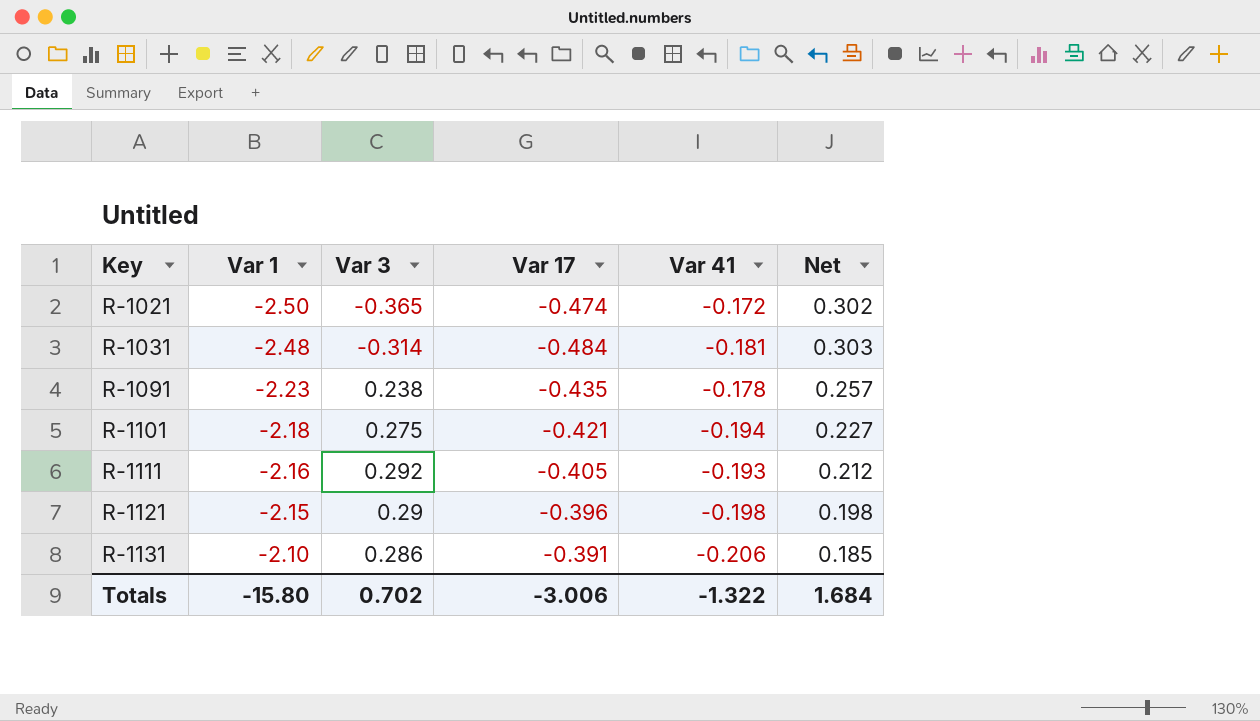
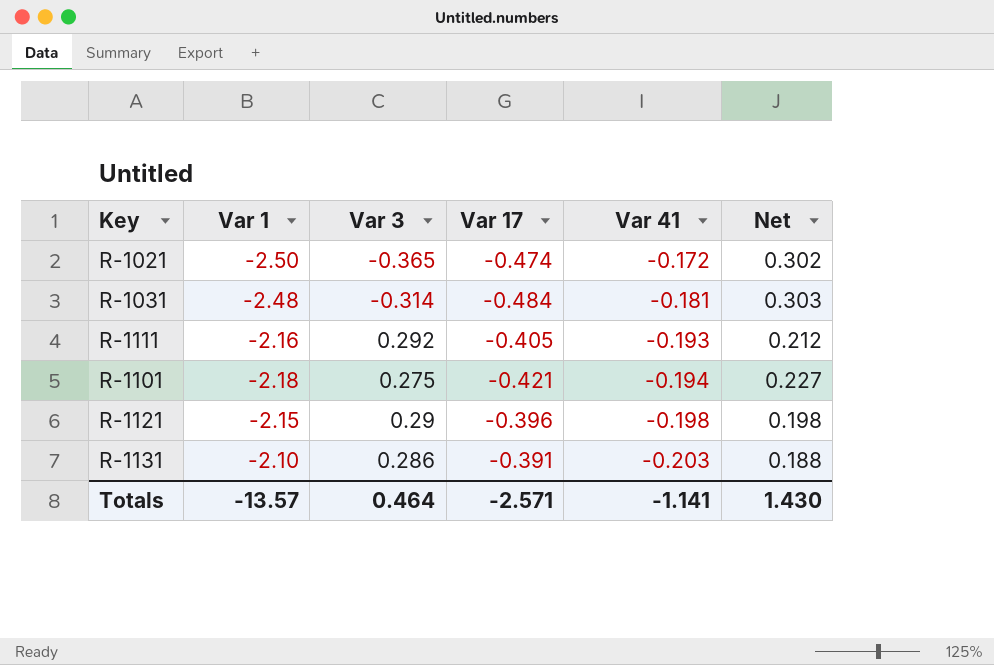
row order: Key ascending -> Var 41 descending
row R-1091: -2.23 | 0.238 | -0.435 | -0.178 | 0.257 -> none
R-1131 | Var 41: -0.206 -> -0.203
R-1131 | Net: 0.185 -> 0.188
Totals | Var 1: -15.80 -> -13.57
Totals | Var 3: 0.702 -> 0.464
Totals | Var 17: -3.006 -> -2.571
Totals | Var 41: -1.322 -> -1.141
Totals | Net: 1.684 -> 1.430

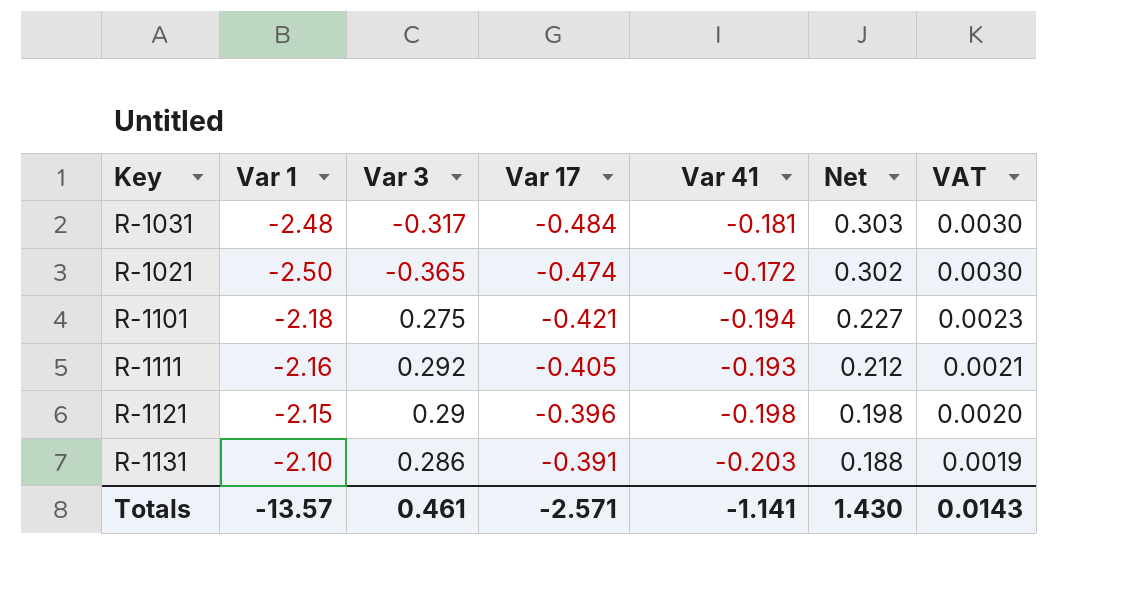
row order: Var 41 descending -> Var 17 ascending
column VAT | formula: none -> [Net] * 0.01
R-1031 | Var 3: -0.314 -> -0.317
Totals | Var 3: 0.464 -> 0.461

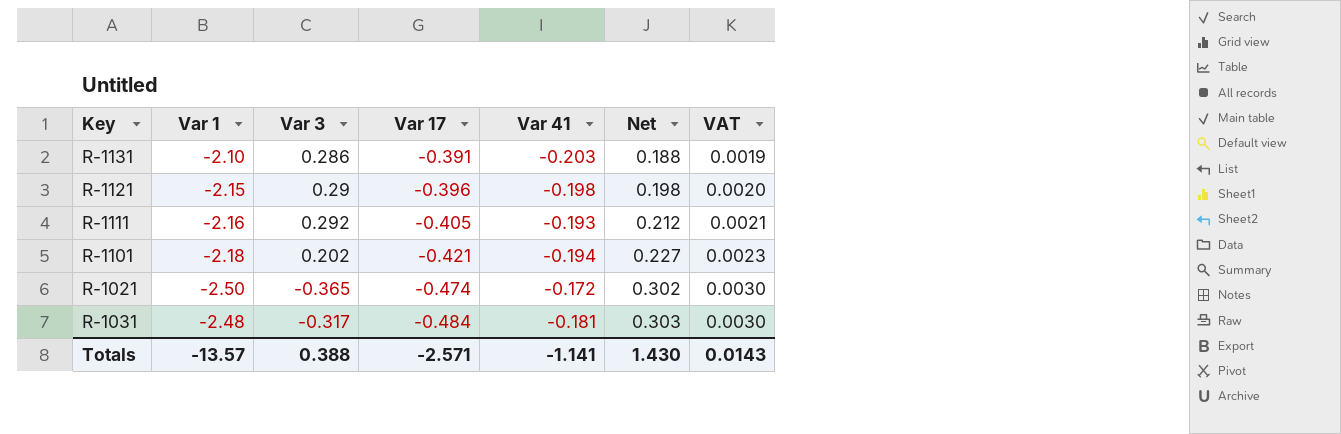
row order: Var 17 ascending -> Var 17 descending
R-1101 | Var 3: 0.275 -> 0.202
Totals | Var 3: 0.461 -> 0.388

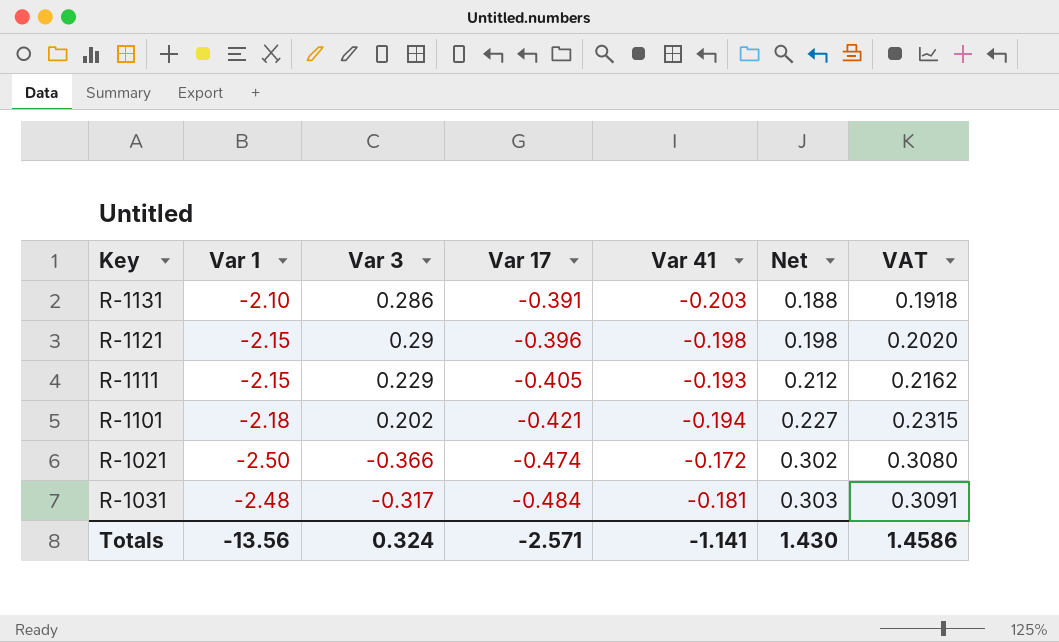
column VAT | formula: [Net] * 0.01 -> [Net] * 1.02
R-1111 | Var 1: -2.16 -> -2.15
R-1111 | Var 3: 0.292 -> 0.229
R-1021 | Var 3: -0.365 -> -0.366
Totals | Var 1: -13.57 -> -13.56
Totals | Var 3: 0.388 -> 0.324
Totals | VAT: 0.0143 -> 1.4586

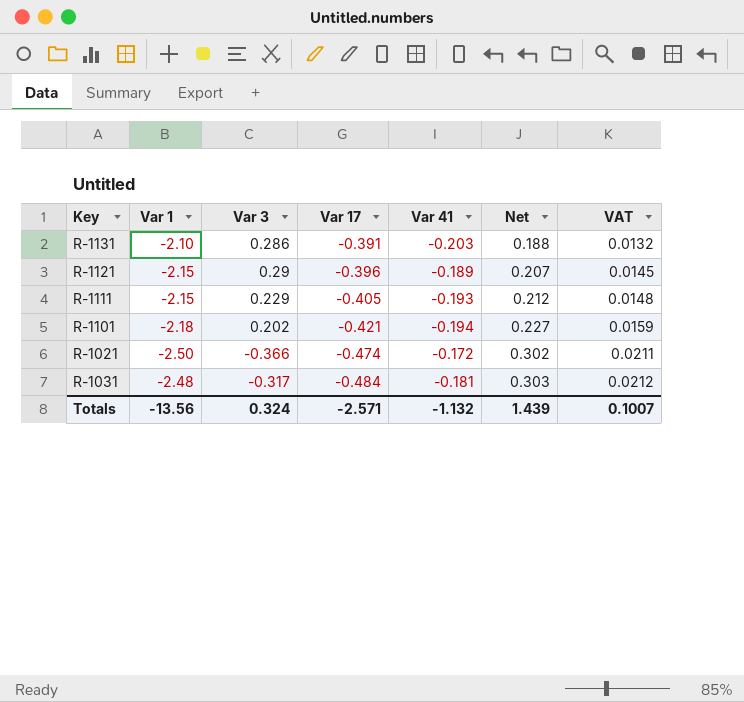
column VAT | formula: [Net] * 1.02 -> [Net] * 0.07
R-1121 | Var 41: -0.198 -> -0.189
R-1121 | Net: 0.198 -> 0.207
Totals | Var 41: -1.141 -> -1.132
Totals | Net: 1.430 -> 1.439
Totals | VAT: 1.4586 -> 0.1007

